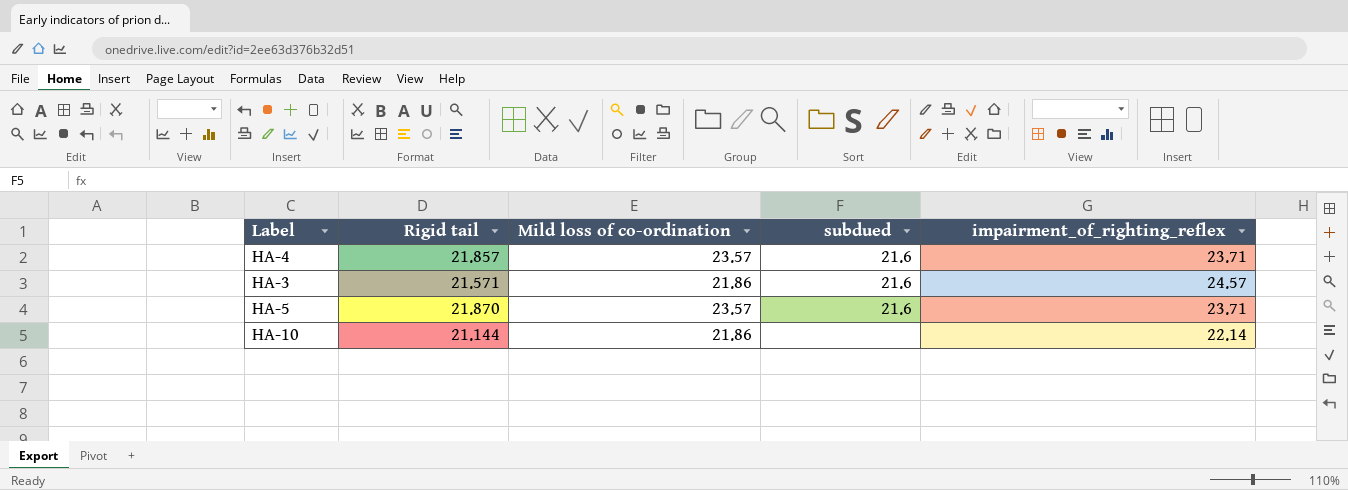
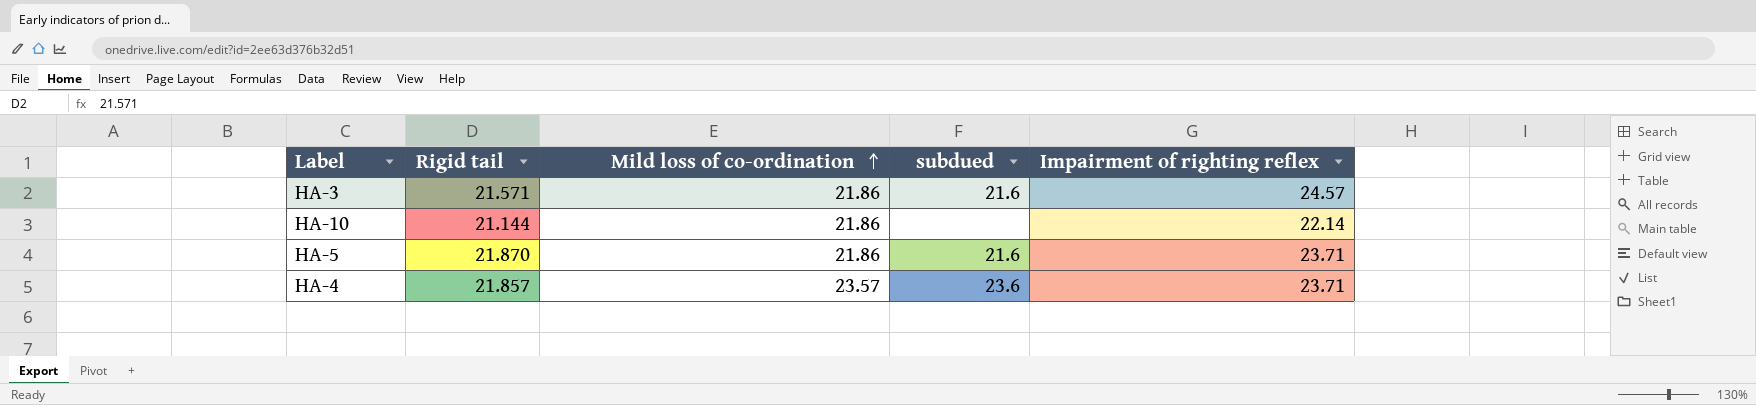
row order: none -> Mild loss of co-ordination ascending
column name: impairment_of_righting_reflex -> Impairment of righting reflex
HA-5 | Mild loss of co-ordination: 23.57 -> 21.86
HA-4 | subdued: 21.6 -> 23.6

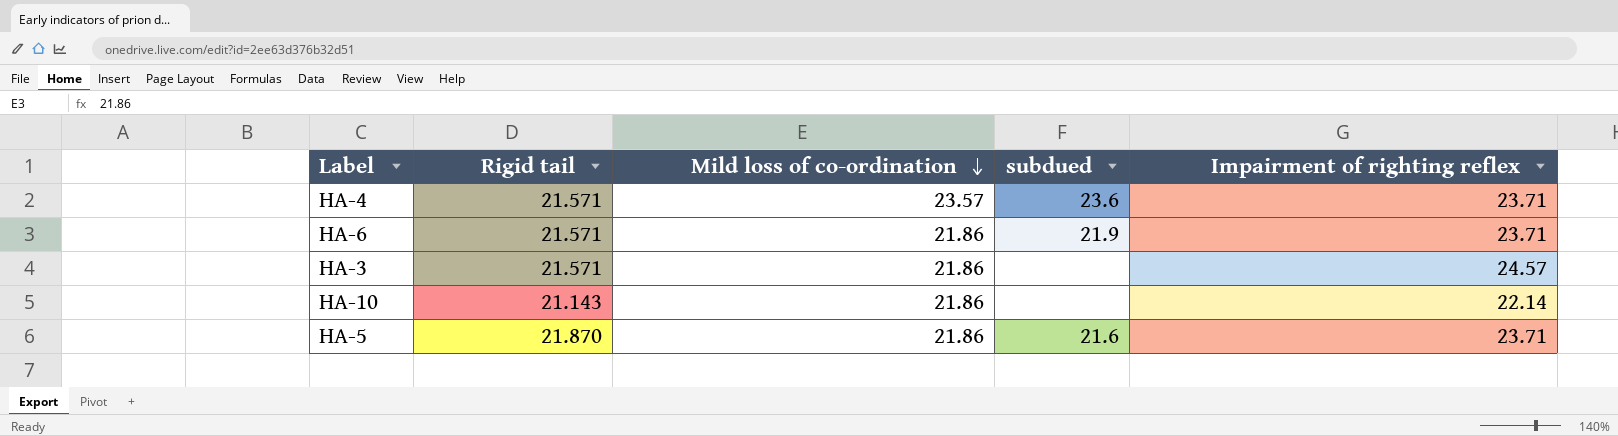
row order: Mild loss of co-ordination ascending -> Mild loss of co-ordination descending
HA-4 | Rigid tail: 21.857 -> 21.571
row HA-6: none -> 21.571 | 21.86 | 21.9 | 23.71
HA-3 | subdued: 21.6 -> none
HA-10 | Rigid tail: 21.144 -> 21.143

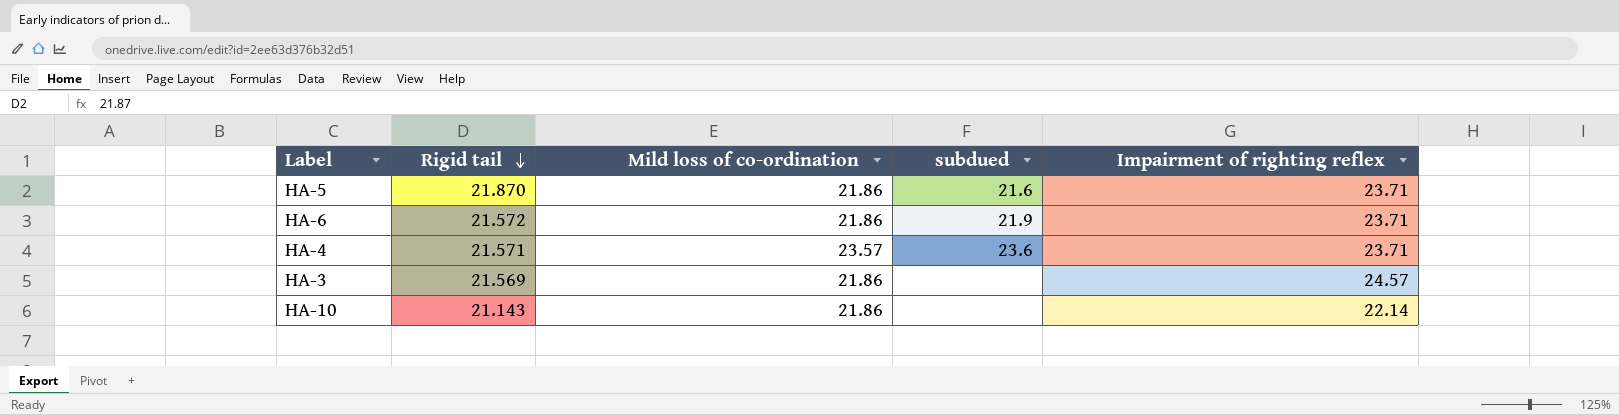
row order: Mild loss of co-ordination descending -> Rigid tail descending
HA-6 | Rigid tail: 21.571 -> 21.572
HA-3 | Rigid tail: 21.571 -> 21.569

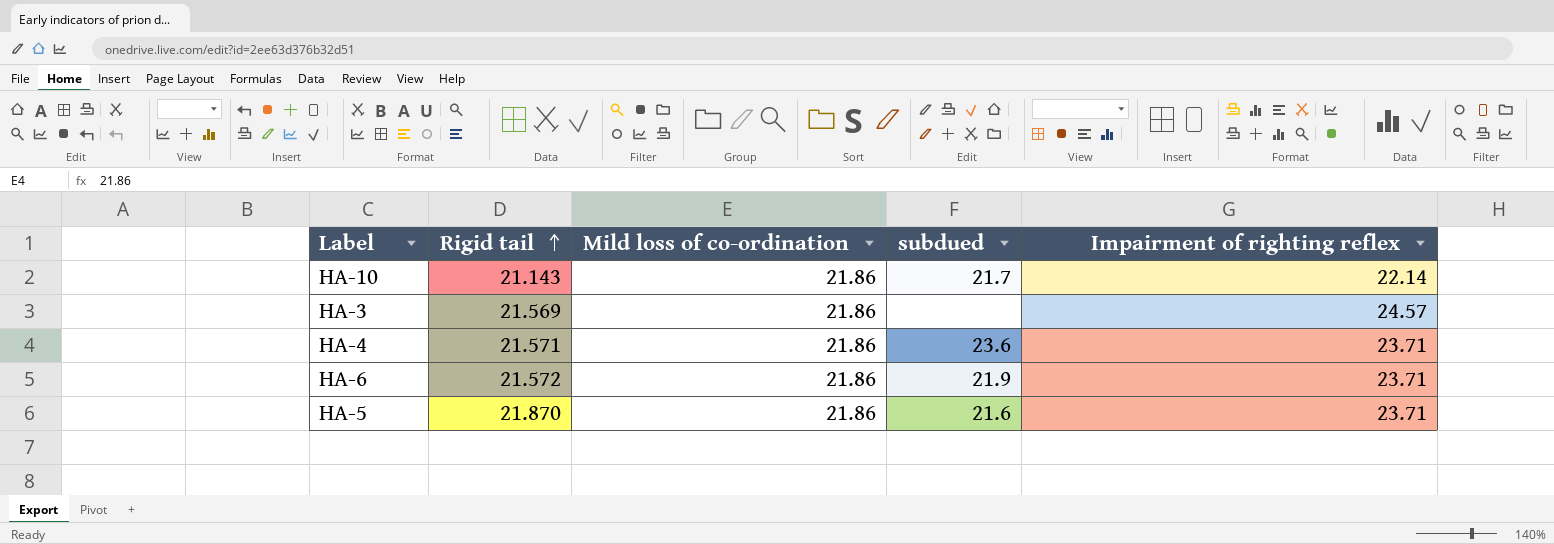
row order: Rigid tail descending -> Rigid tail ascending
HA-10 | subdued: none -> 21.7
HA-4 | Mild loss of co-ordination: 23.57 -> 21.86

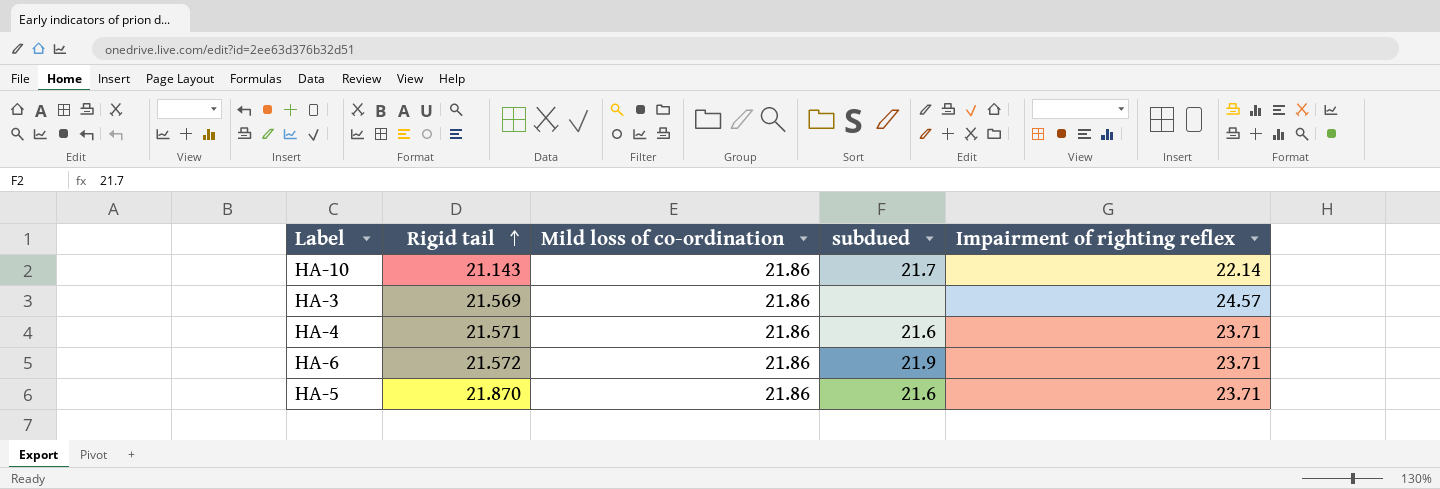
HA-4 | subdued: 23.6 -> 21.6

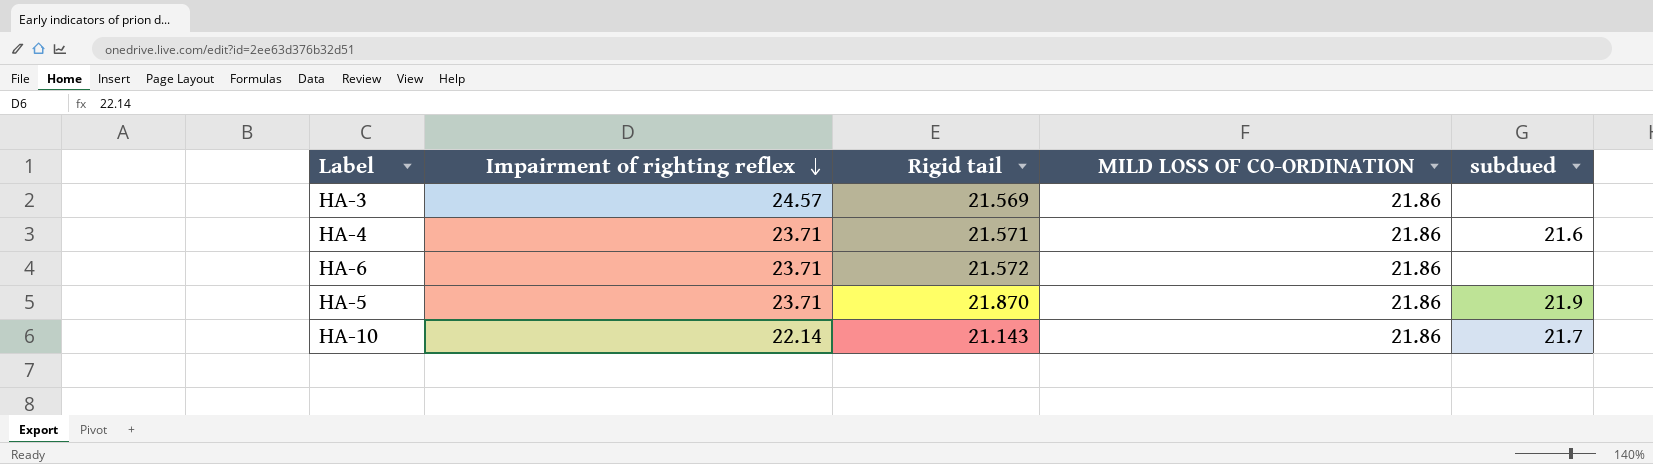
row order: Rigid tail ascending -> Impairment of righting reflex descending
column Impairment of righting reflex | position: 5 -> 2
column name: Mild loss of co-ordination -> MILD LOSS OF CO-ORDINATION
HA-6 | subdued: 21.9 -> none
HA-5 | subdued: 21.6 -> 21.9

